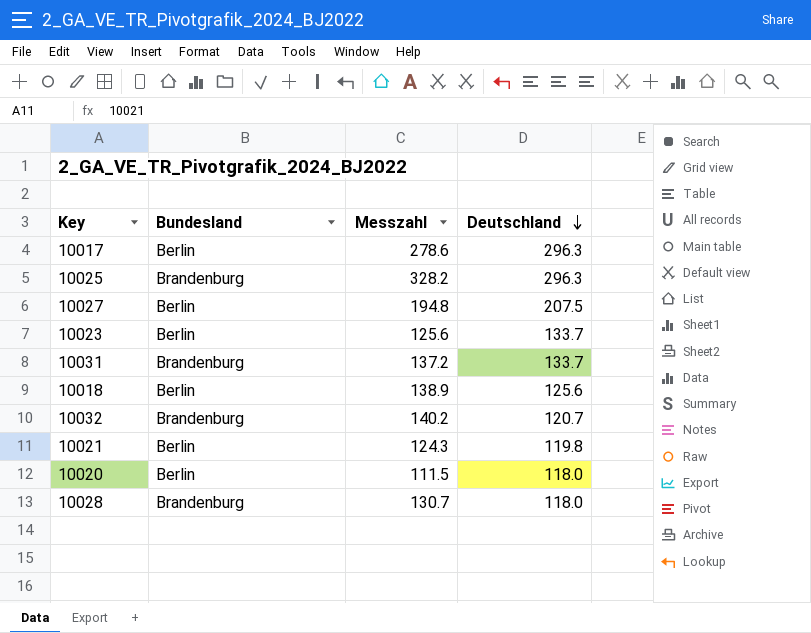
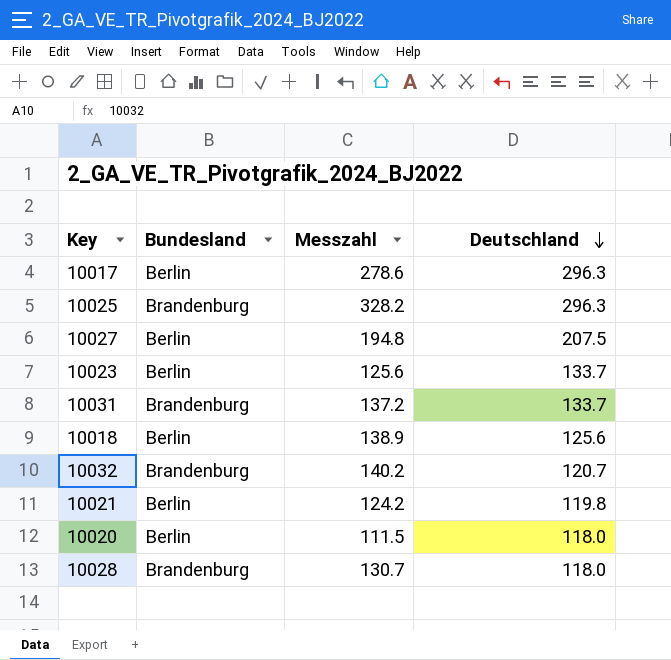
10021 | Messzahl: 124.3 -> 124.2

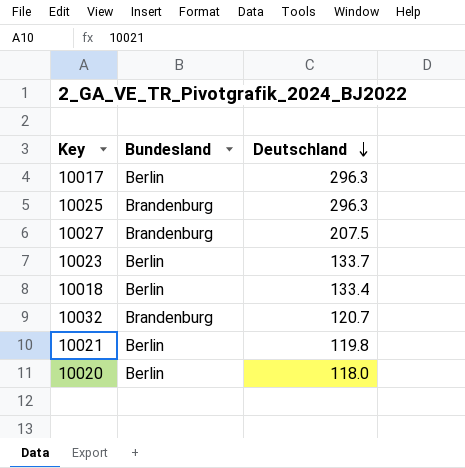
column Messzahl | position: 3 -> none
row 10031: Brandenburg | 137.2 | 133.7 -> none
row 10028: Brandenburg | 130.7 | 118.0 -> none
10027 | Bundesland: Berlin -> Brandenburg
10018 | Deutschland: 125.6 -> 133.4

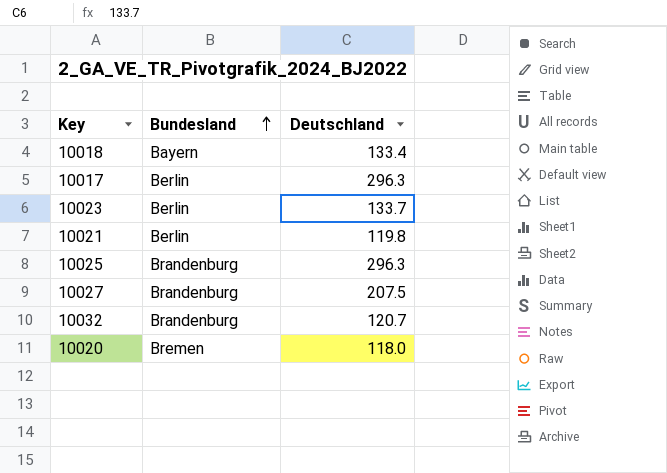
row order: Deutschland descending -> Bundesland ascending
10018 | Bundesland: Berlin -> Bayern
10020 | Bundesland: Berlin -> Bremen

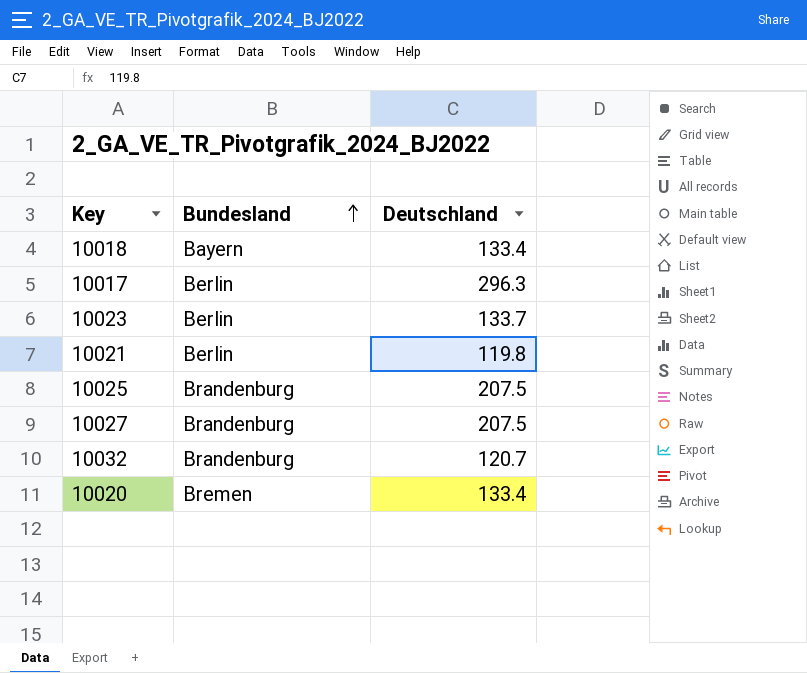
10025 | Deutschland: 296.3 -> 207.5
10020 | Deutschland: 118.0 -> 133.4

